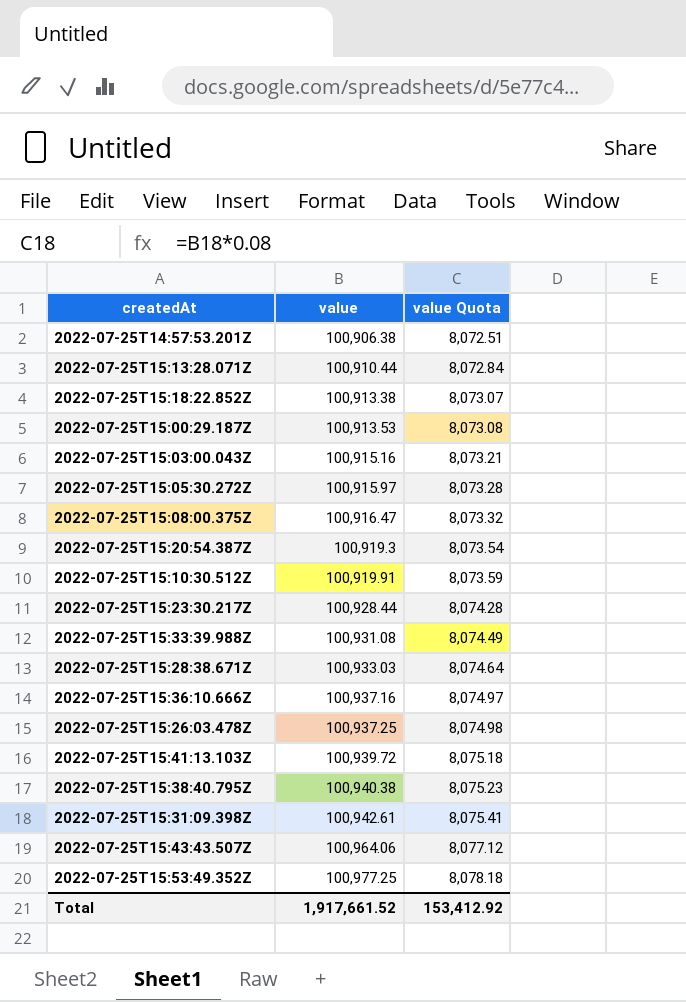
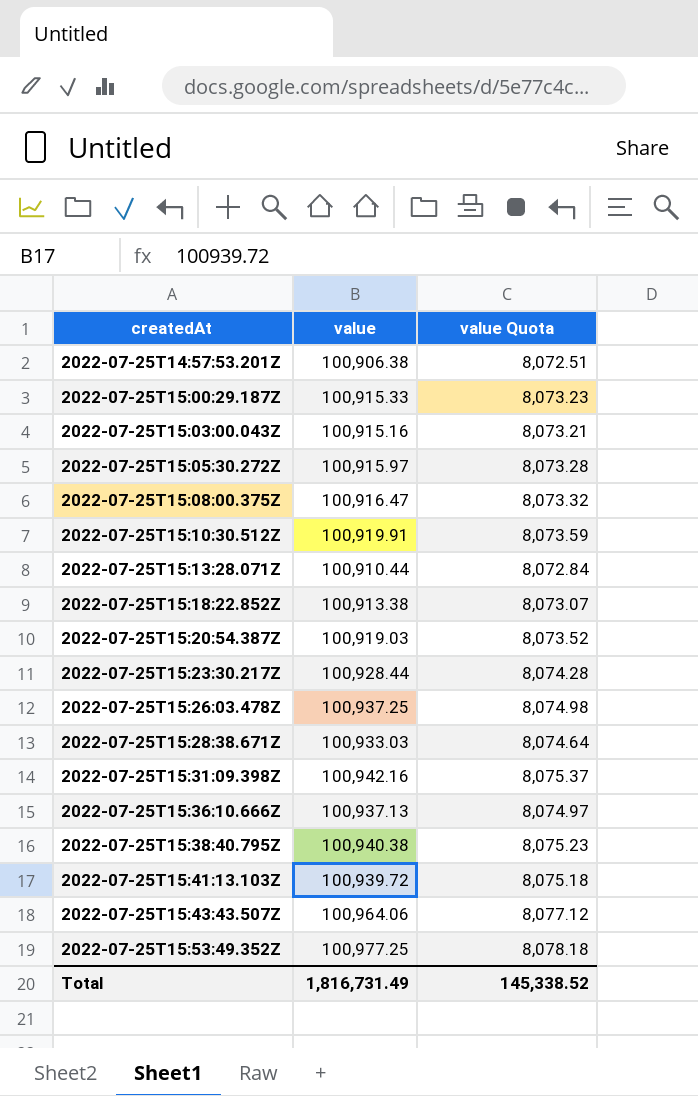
row order: value ascending -> createdAt ascending
row 2022-07-25T15:33:39.988Z: 100,931.08 | 8,074.49 -> none
2022-07-25T15:00:29.187Z | value: 100,913.53 -> 100,915.33
2022-07-25T15:00:29.187Z | value Quota: 8,073.08 -> 8,073.23
2022-07-25T15:20:54.387Z | value: 100,919.3 -> 100,919.03
2022-07-25T15:20:54.387Z | value Quota: 8,073.54 -> 8,073.52
2022-07-25T15:31:09.398Z | value: 100,942.61 -> 100,942.16
2022-07-25T15:31:09.398Z | value Quota: 8,075.41 -> 8,075.37
2022-07-25T15:36:10.666Z | value: 100,937.16 -> 100,937.13
Total | value: 1,917,661.52 -> 1,816,731.49
Total | value Quota: 153,412.92 -> 145,338.52

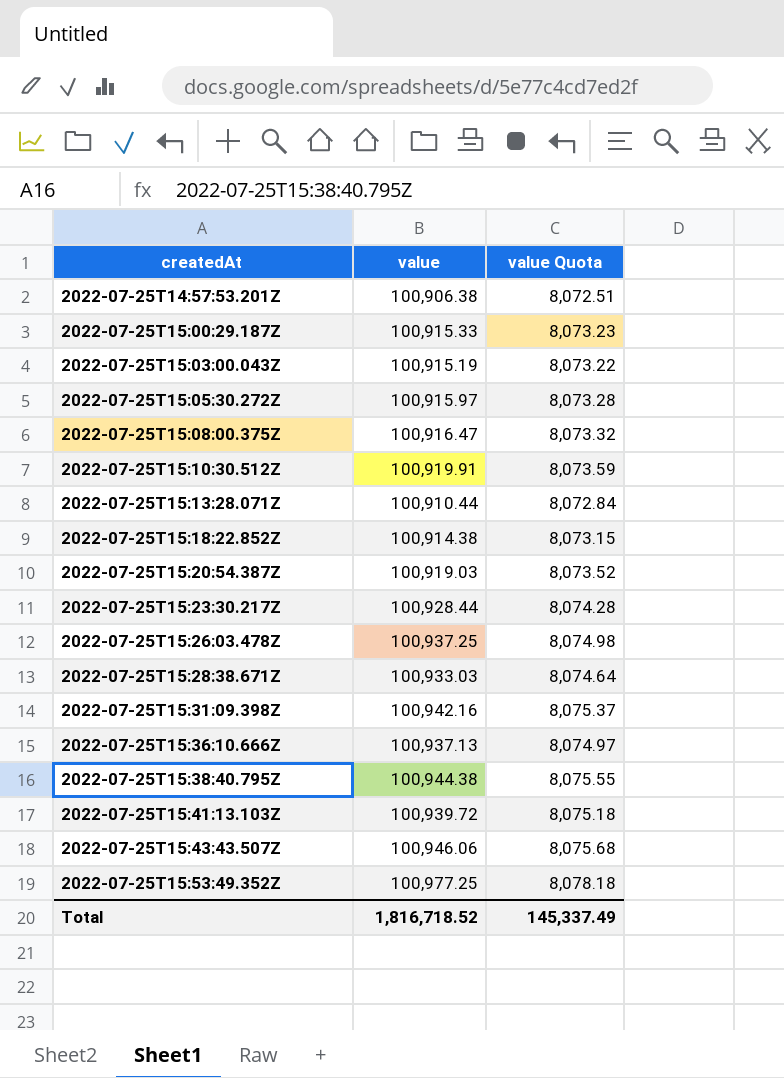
2022-07-25T15:03:00.043Z | value: 100,915.16 -> 100,915.19
2022-07-25T15:03:00.043Z | value Quota: 8,073.21 -> 8,073.22
2022-07-25T15:18:22.852Z | value: 100,913.38 -> 100,914.38
2022-07-25T15:18:22.852Z | value Quota: 8,073.07 -> 8,073.15
2022-07-25T15:38:40.795Z | value: 100,940.38 -> 100,944.38
2022-07-25T15:38:40.795Z | value Quota: 8,075.23 -> 8,075.55
2022-07-25T15:43:43.507Z | value: 100,964.06 -> 100,946.06
2022-07-25T15:43:43.507Z | value Quota: 8,077.12 -> 8,075.68
Total | value: 1,816,731.49 -> 1,816,718.52
Total | value Quota: 145,338.52 -> 145,337.49

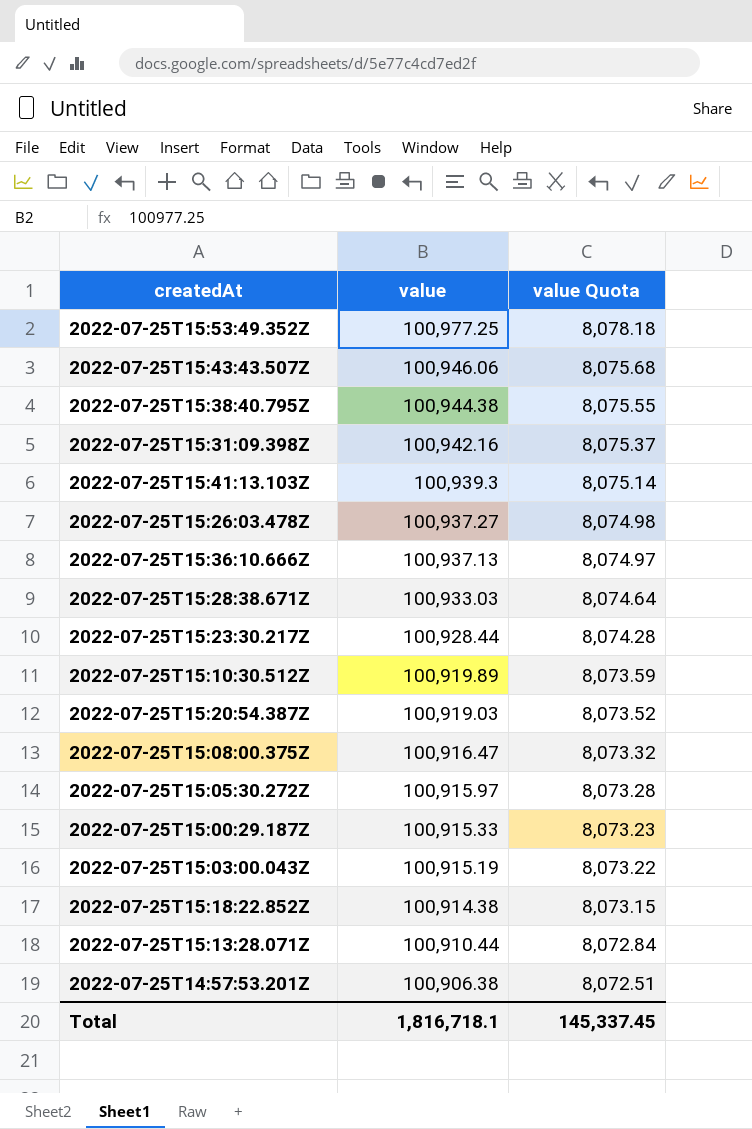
row order: createdAt ascending -> value descending
2022-07-25T15:41:13.103Z | value: 100,939.72 -> 100,939.3
2022-07-25T15:41:13.103Z | value Quota: 8,075.18 -> 8,075.14
2022-07-25T15:26:03.478Z | value: 100,937.25 -> 100,937.27
2022-07-25T15:10:30.512Z | value: 100,919.91 -> 100,919.89
Total | value: 1,816,718.52 -> 1,816,718.1
Total | value Quota: 145,337.49 -> 145,337.45

